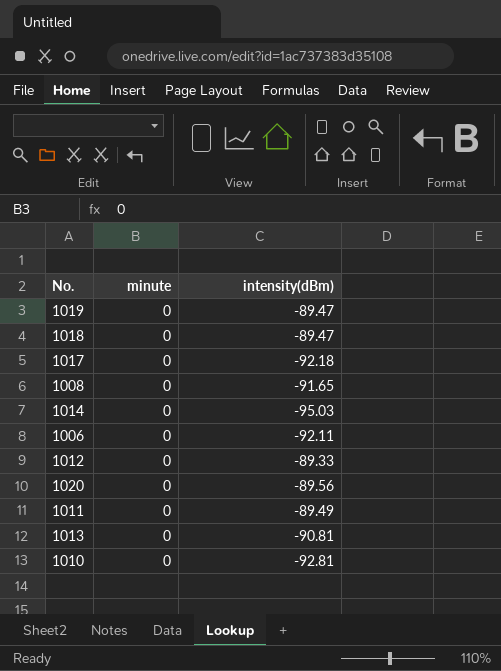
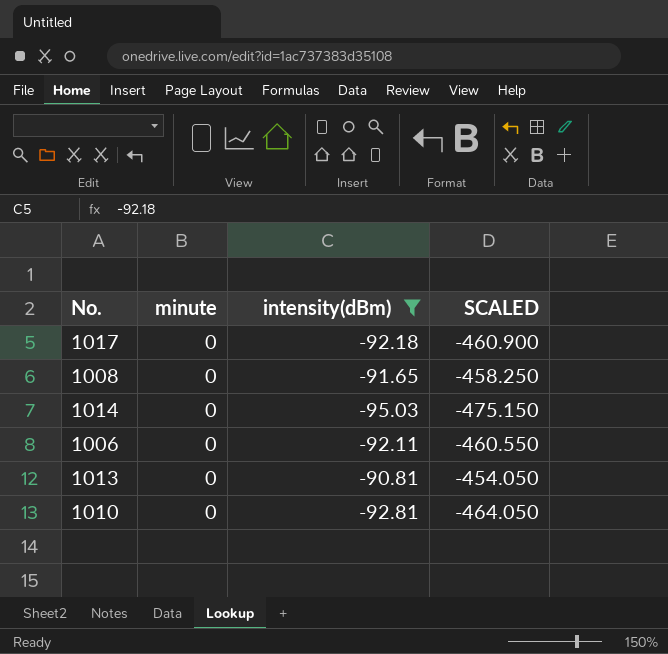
filter: none -> intensity(dBm) <= -90.81
column SCALED | formula: none -> [intensity(dBm)] * 5

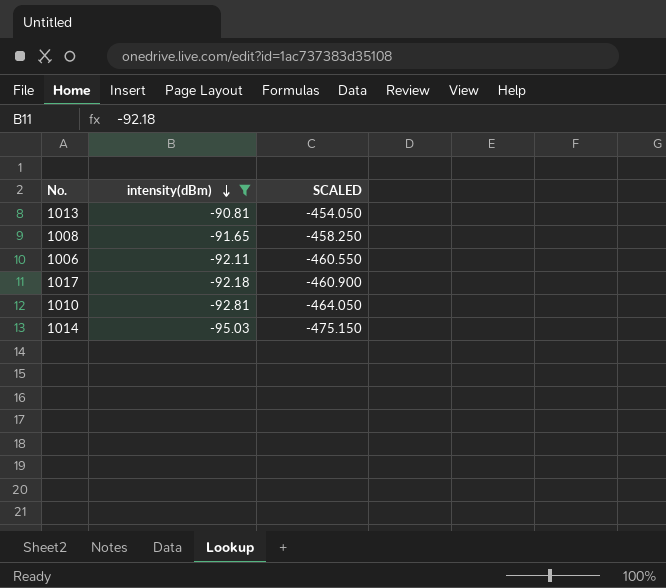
row order: none -> intensity(dBm) descending
column minute | position: 2 -> none

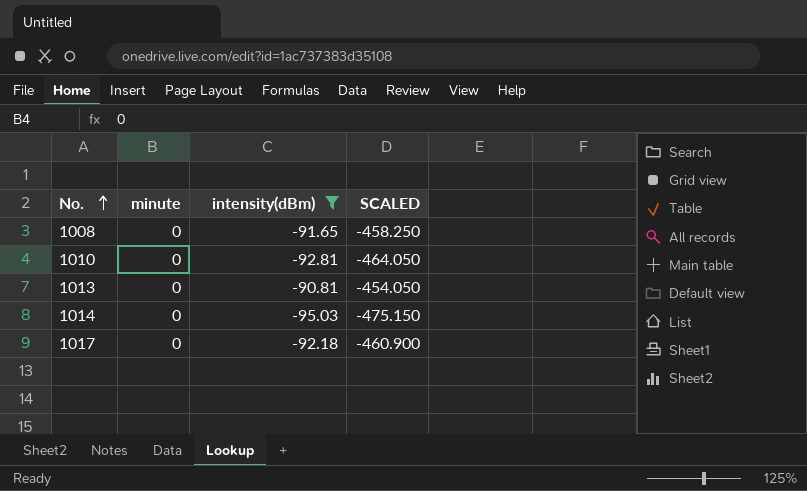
row order: intensity(dBm) descending -> No. ascending
column minute | position: none -> 2
row 1006: -92.11 | -460.550 -> none

